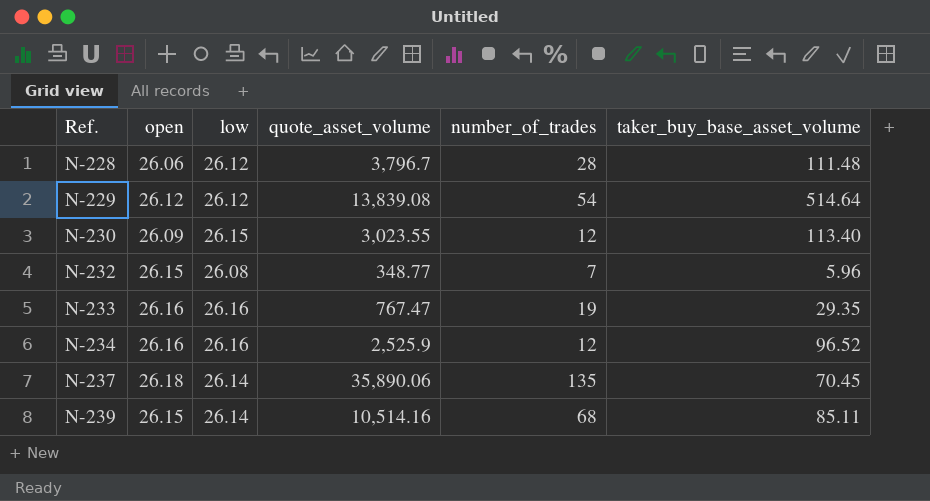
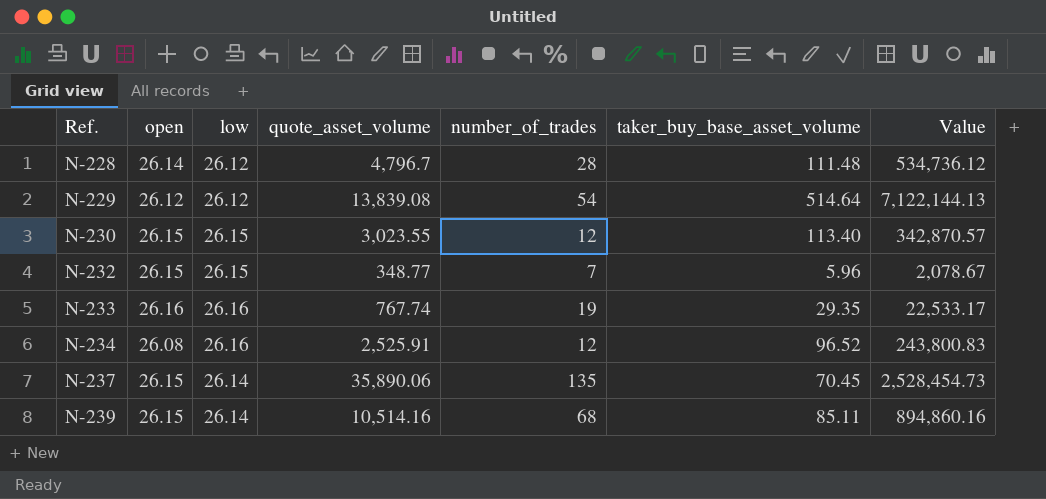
column Value | formula: none -> [quote_asset_volume] * [taker_buy_base_asset_volume]
N-228 | open: 26.06 -> 26.14
N-228 | quote_asset_volume: 3,796.7 -> 4,796.7
N-230 | open: 26.09 -> 26.15
N-232 | low: 26.08 -> 26.15
N-233 | quote_asset_volume: 767.47 -> 767.74
N-234 | open: 26.16 -> 26.08
N-234 | quote_asset_volume: 2,525.9 -> 2,525.91
N-237 | open: 26.18 -> 26.15

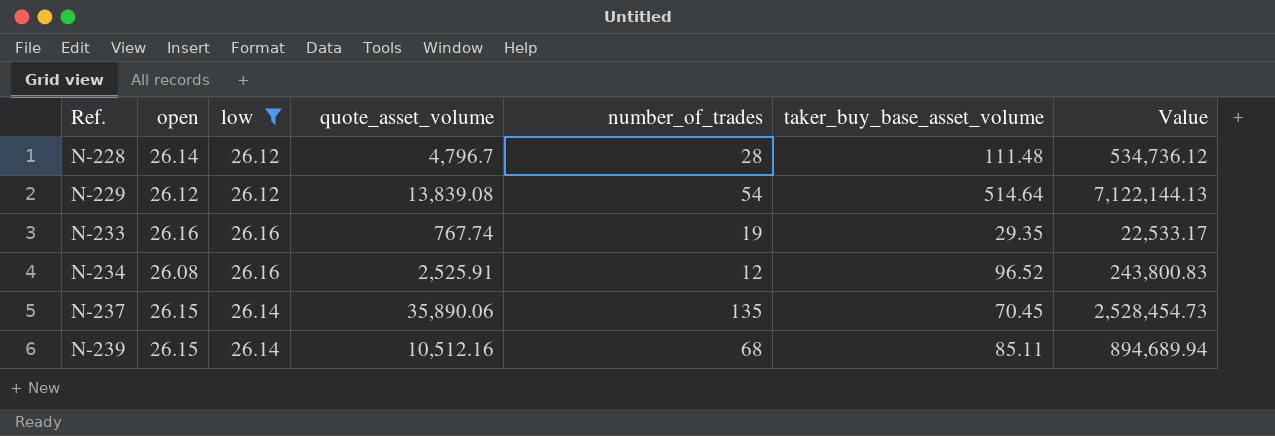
filter: none -> low != 26.15
N-239 | quote_asset_volume: 10,514.16 -> 10,512.16
N-239 | Value: 894,860.16 -> 894,689.94

